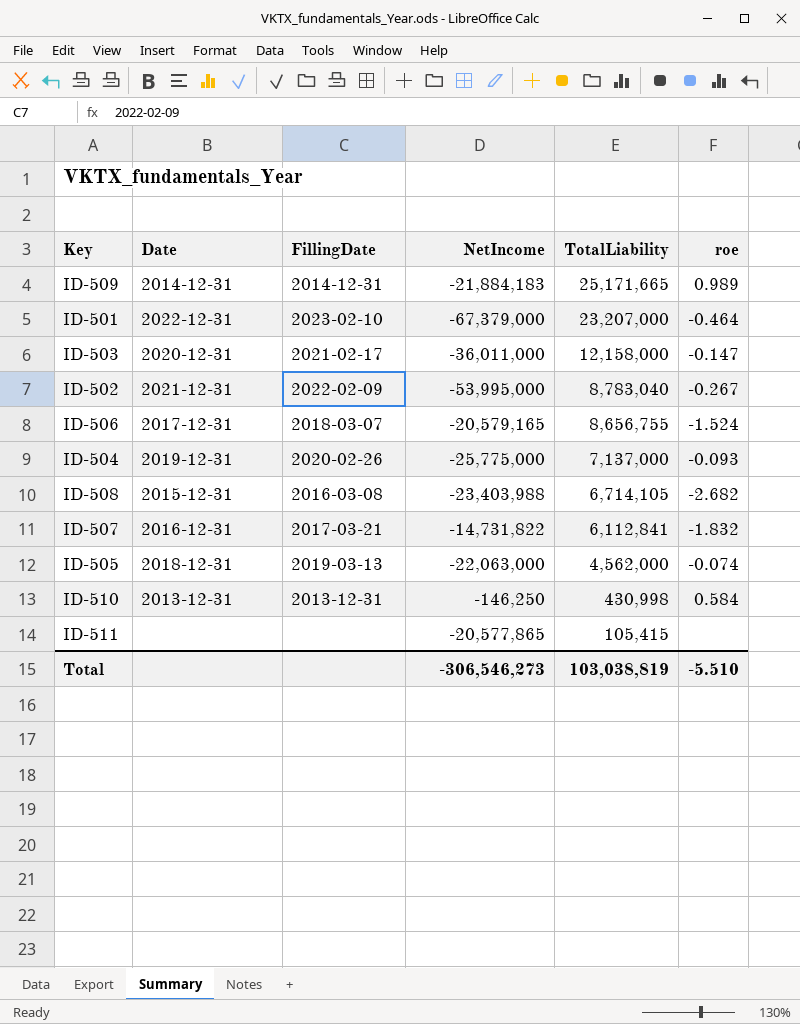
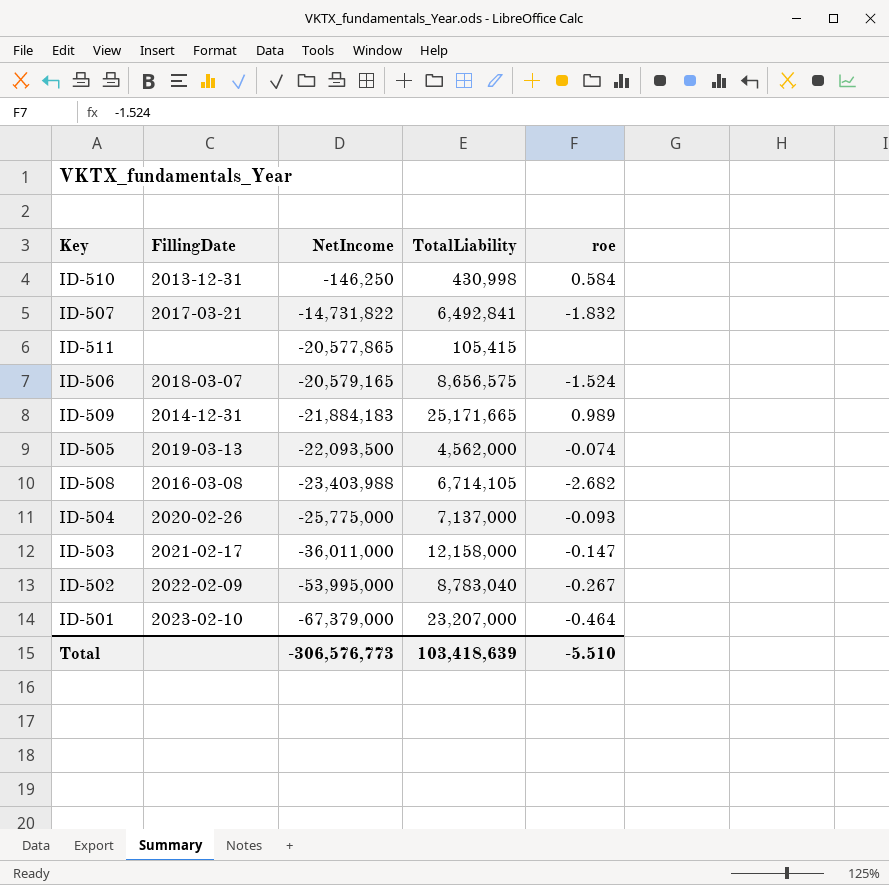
row order: TotalLiability descending -> NetIncome descending
column Date | position: 2 -> none
ID-507 | TotalLiability: 6,112,841 -> 6,492,841
ID-506 | TotalLiability: 8,656,755 -> 8,656,575
ID-505 | NetIncome: -22,063,000 -> -22,093,500
Total | NetIncome: -306,546,273 -> -306,576,773
Total | TotalLiability: 103,038,819 -> 103,418,639

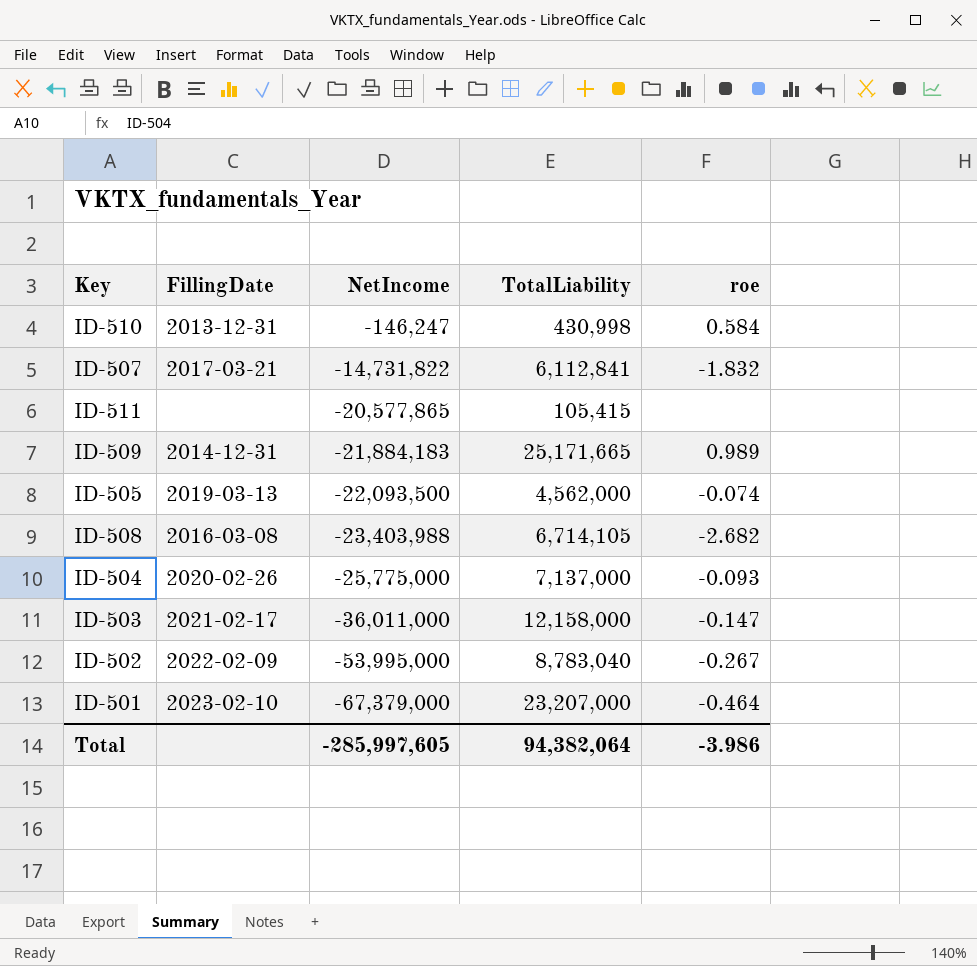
row ID-506: 2018-03-07 | -20,579,165 | 8,656,575 | -1.524 -> none
ID-510 | NetIncome: -146,250 -> -146,247
ID-507 | TotalLiability: 6,492,841 -> 6,112,841
Total | NetIncome: -306,576,773 -> -285,997,605
Total | TotalLiability: 103,418,639 -> 94,382,064
Total | roe: -5.510 -> -3.986

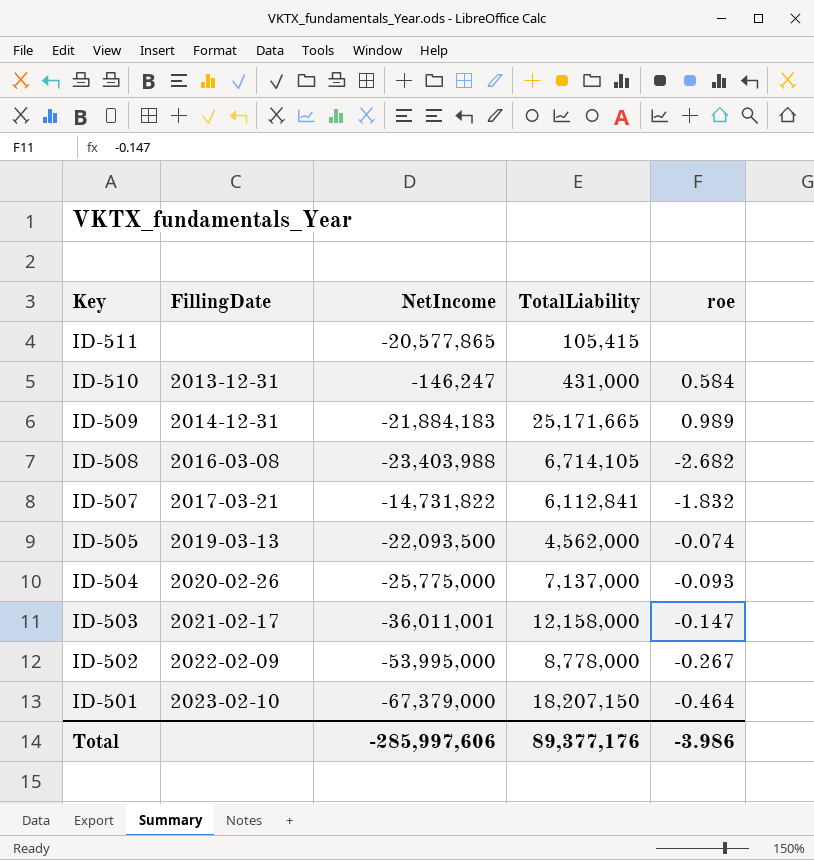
row order: NetIncome descending -> Key descending
ID-510 | TotalLiability: 430,998 -> 431,000
ID-503 | NetIncome: -36,011,000 -> -36,011,001
ID-502 | TotalLiability: 8,783,040 -> 8,778,000
ID-501 | TotalLiability: 23,207,000 -> 18,207,150
Total | NetIncome: -285,997,605 -> -285,997,606
Total | TotalLiability: 94,382,064 -> 89,377,176

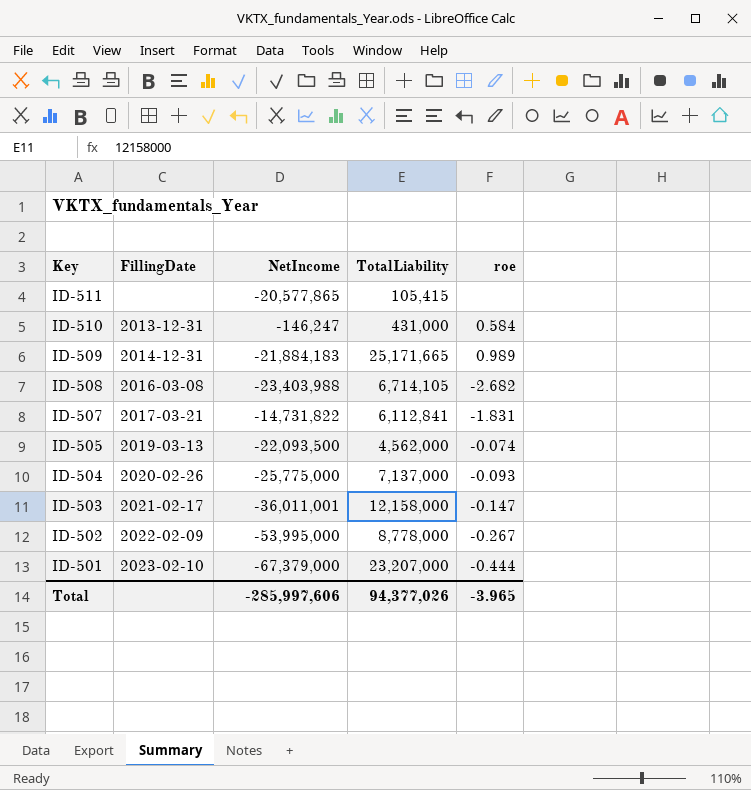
ID-507 | roe: -1.832 -> -1.831
ID-501 | TotalLiability: 18,207,150 -> 23,207,000
ID-501 | roe: -0.464 -> -0.444
Total | TotalLiability: 89,377,176 -> 94,377,026
Total | roe: -3.986 -> -3.965

